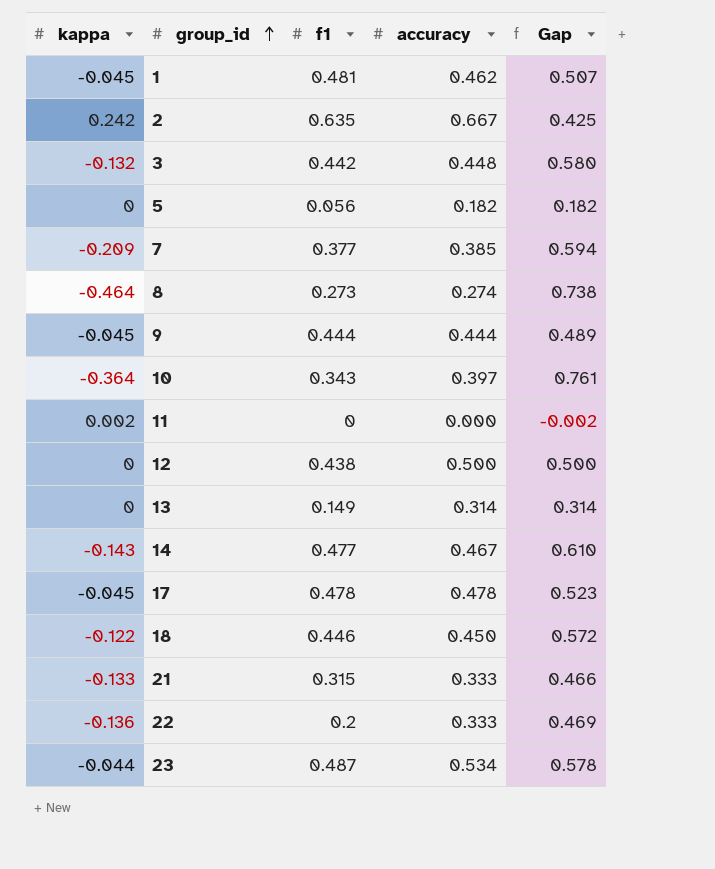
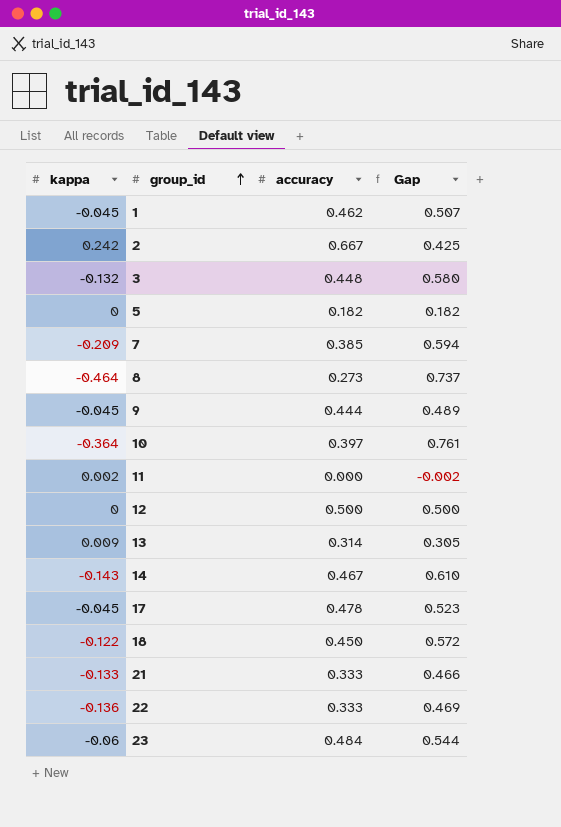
column f1 | position: 3 -> none
8 | accuracy: 0.274 -> 0.273
8 | Gap: 0.738 -> 0.737
13 | kappa: 0 -> 0.009
13 | Gap: 0.314 -> 0.305
23 | kappa: -0.044 -> -0.06
23 | accuracy: 0.534 -> 0.484
23 | Gap: 0.578 -> 0.544

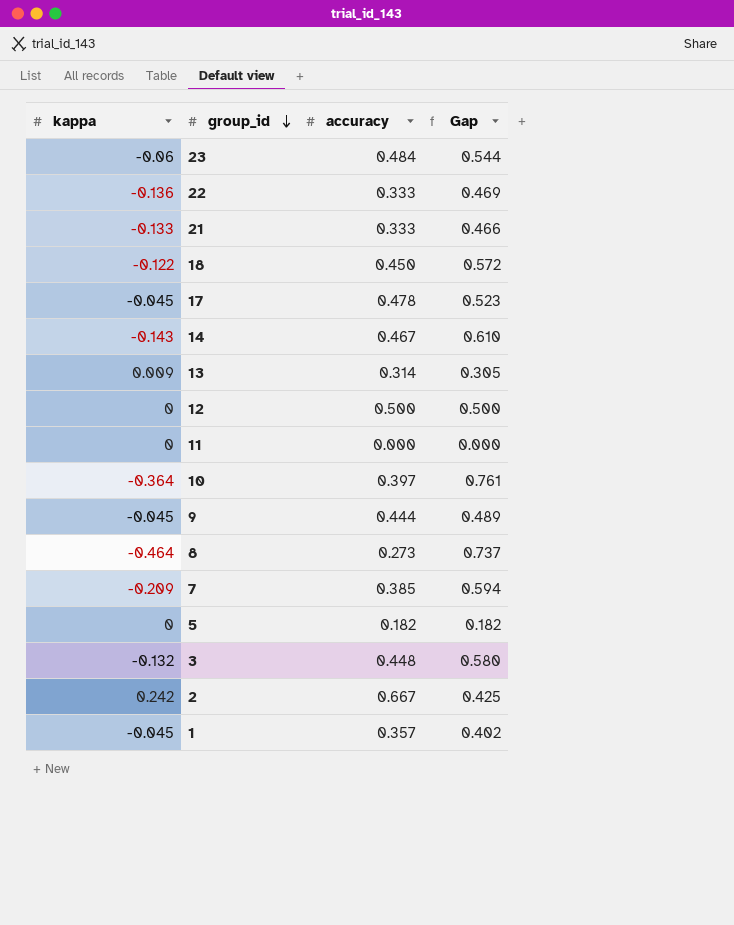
row order: group_id ascending -> group_id descending
11 | kappa: 0.002 -> 0
11 | Gap: -0.002 -> 0.000
1 | accuracy: 0.462 -> 0.357
1 | Gap: 0.507 -> 0.402

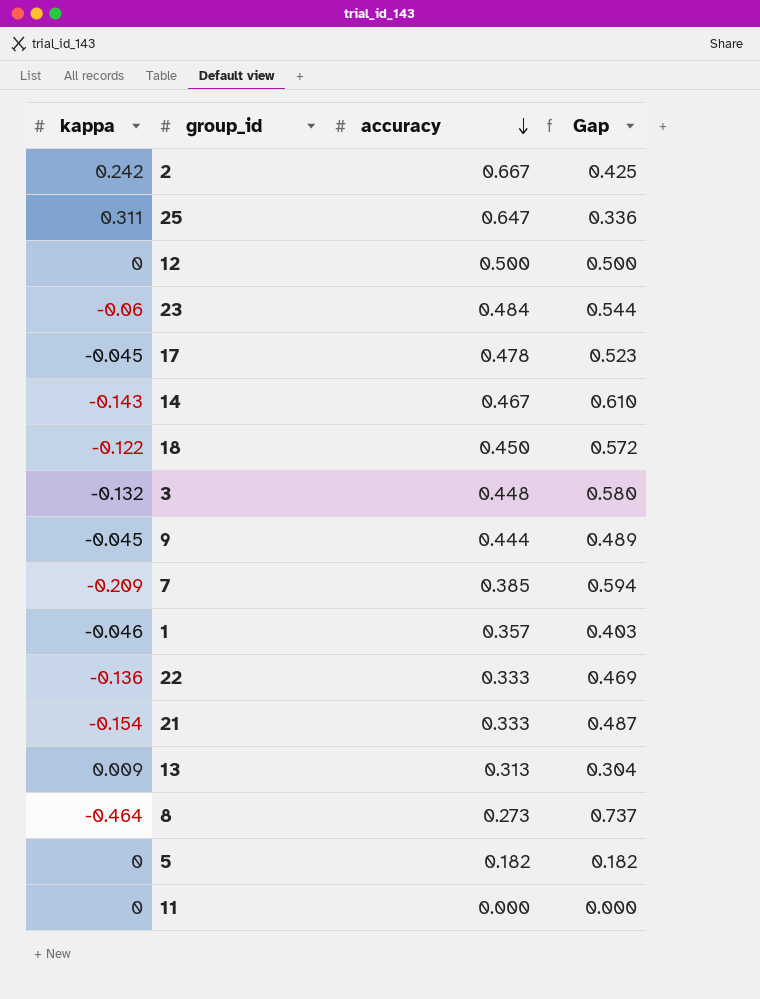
row order: group_id descending -> accuracy descending
row 10: -0.364 | 0.397 | 0.761 -> none
row 25: none -> 0.311 | 0.647 | 0.336
1 | kappa: -0.045 -> -0.046
1 | Gap: 0.402 -> 0.403
21 | kappa: -0.133 -> -0.154
21 | Gap: 0.466 -> 0.487
13 | accuracy: 0.314 -> 0.313
13 | Gap: 0.305 -> 0.304

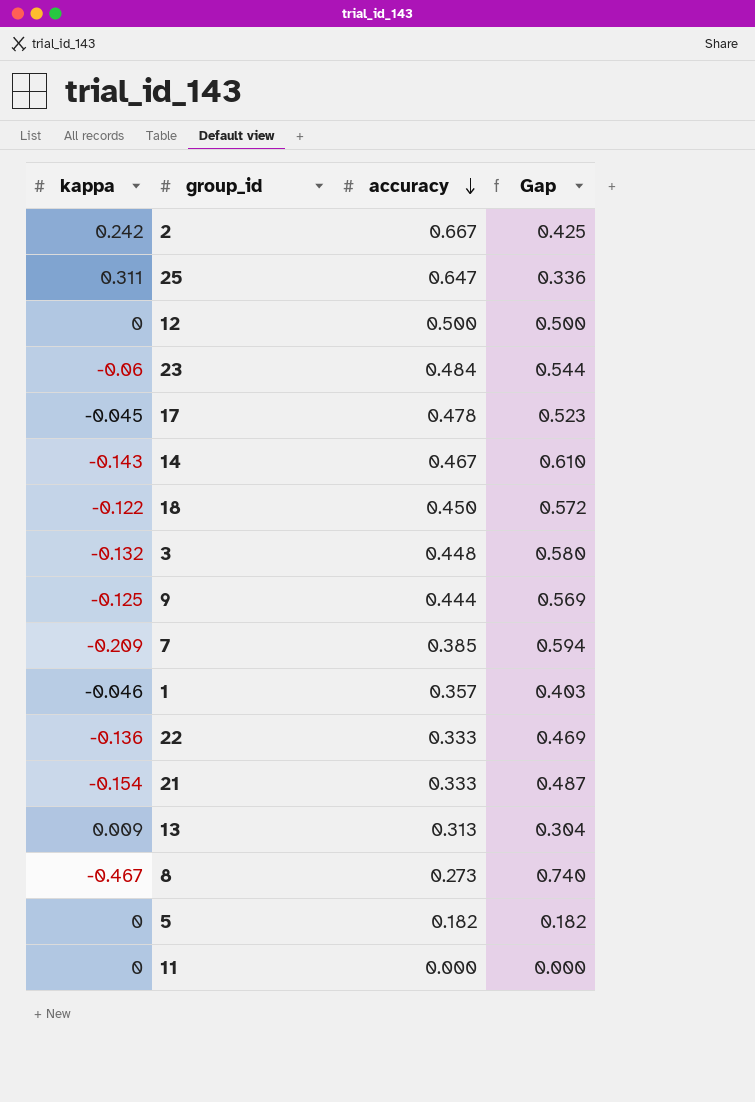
9 | kappa: -0.045 -> -0.125
9 | Gap: 0.489 -> 0.569
8 | kappa: -0.464 -> -0.467
8 | Gap: 0.737 -> 0.740

